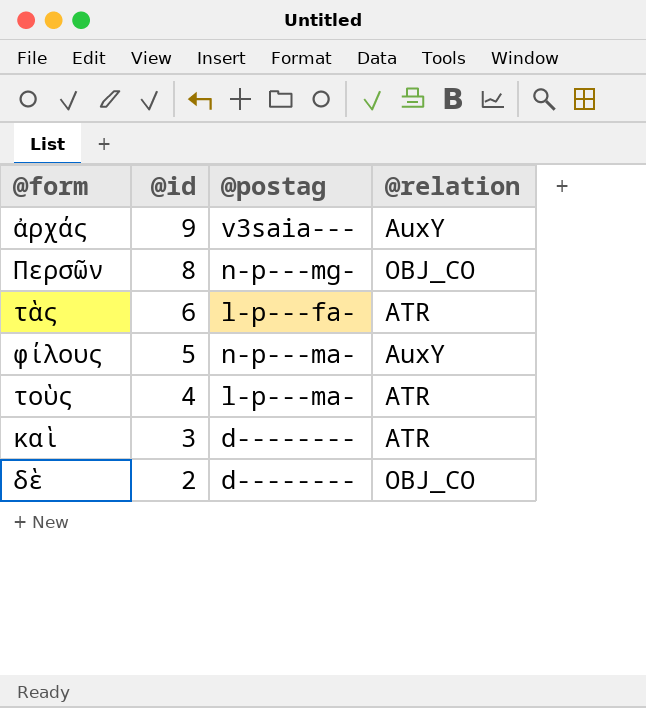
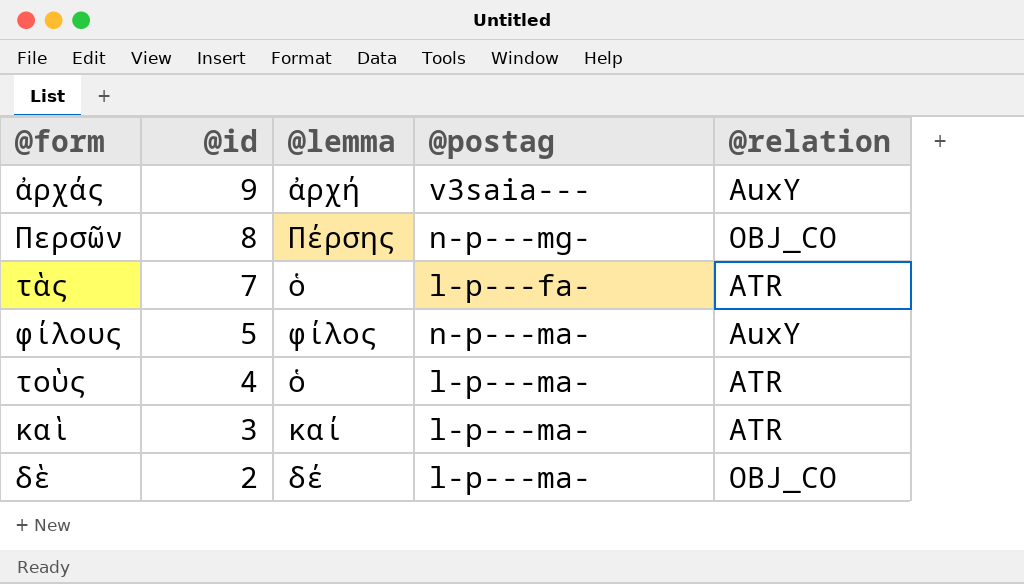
column @lemma | position: none -> 3
τὰς | @id: 6 -> 7
καὶ | @postag: d-------- -> l-p---ma-
δὲ | @postag: d-------- -> l-p---ma-

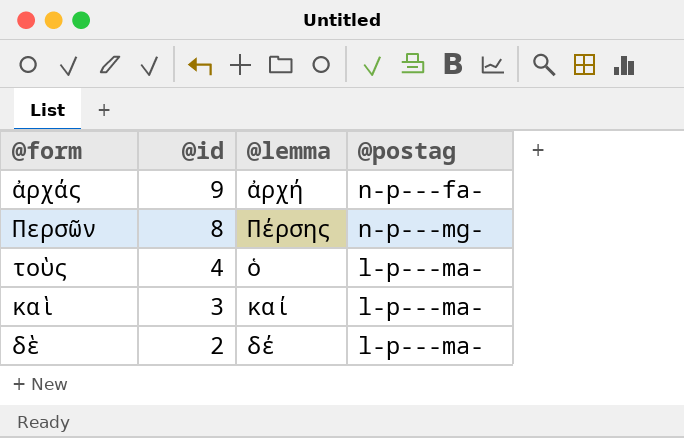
column @relation | position: 5 -> none
row τὰς: 7 | ὁ | l-p---fa- | ATR -> none
row φίλους: 5 | φίλος | n-p---ma- | AuxY -> none
ἀρχάς | @postag: v3saia--- -> n-p---fa-

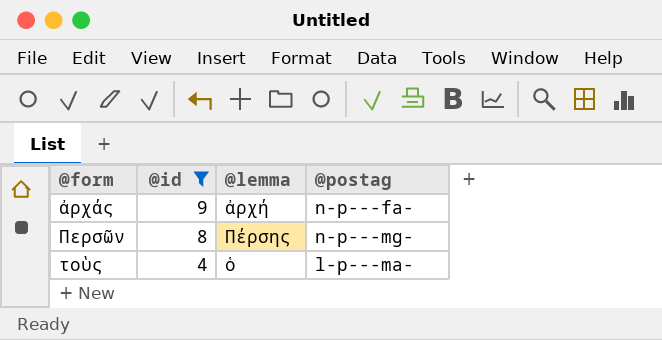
filter: none -> @id >= 4

